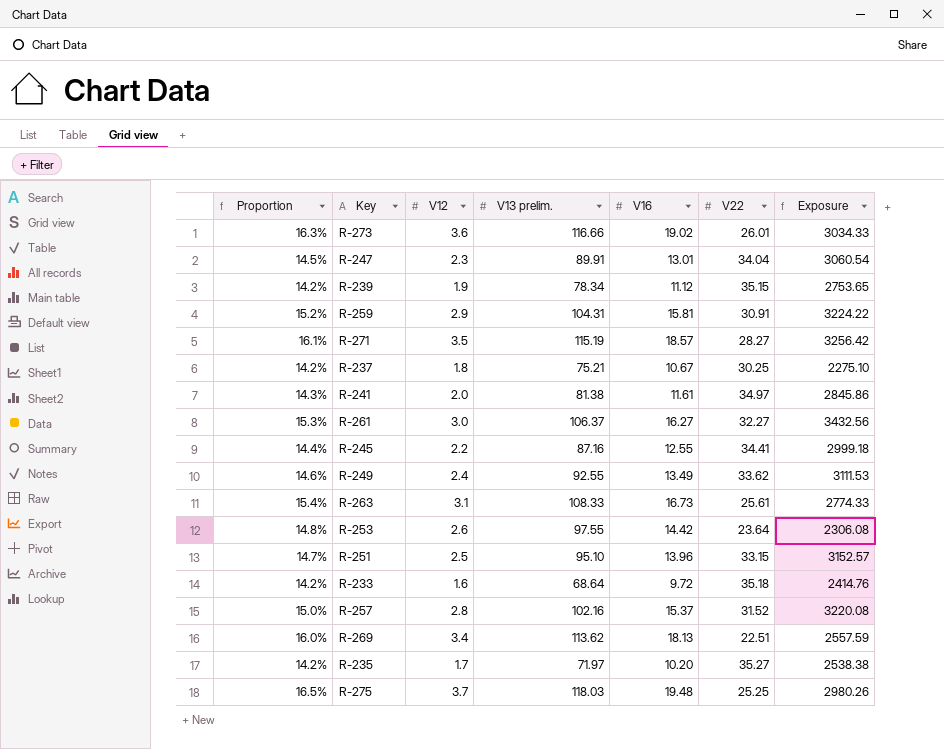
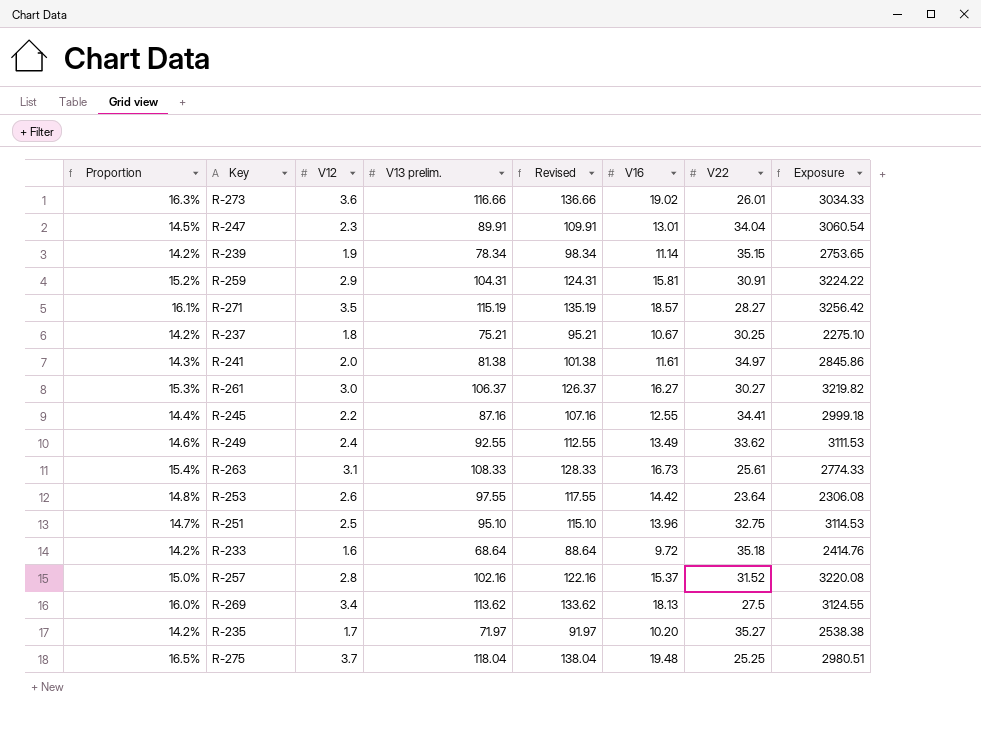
column Revised | formula: none -> [V13 prelim.] + 20
R-239 | V16: 11.12 -> 11.14
R-261 | V22: 32.27 -> 30.27
R-261 | Exposure: 3432.56 -> 3219.82
R-251 | V22: 33.15 -> 32.75
R-251 | Exposure: 3152.57 -> 3114.53
R-269 | V22: 22.51 -> 27.5
R-269 | Exposure: 2557.59 -> 3124.55
R-275 | V13 prelim.: 118.03 -> 118.04
R-275 | Exposure: 2980.26 -> 2980.51

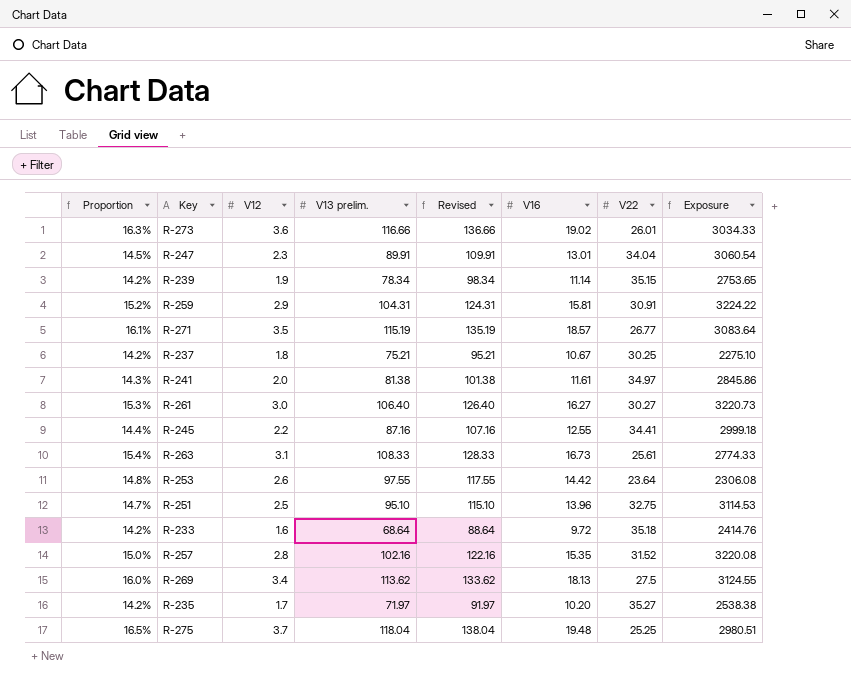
row R-249: 14.6% | 2.4 | 92.55 | 112.55 | 13.49 | 33.62 | 3111.53 -> none
R-271 | V22: 28.27 -> 26.77
R-271 | Exposure: 3256.42 -> 3083.64
R-261 | V13 prelim.: 106.37 -> 106.40
R-261 | Revised: 126.37 -> 126.40
R-261 | Exposure: 3219.82 -> 3220.73
R-257 | V16: 15.37 -> 15.35

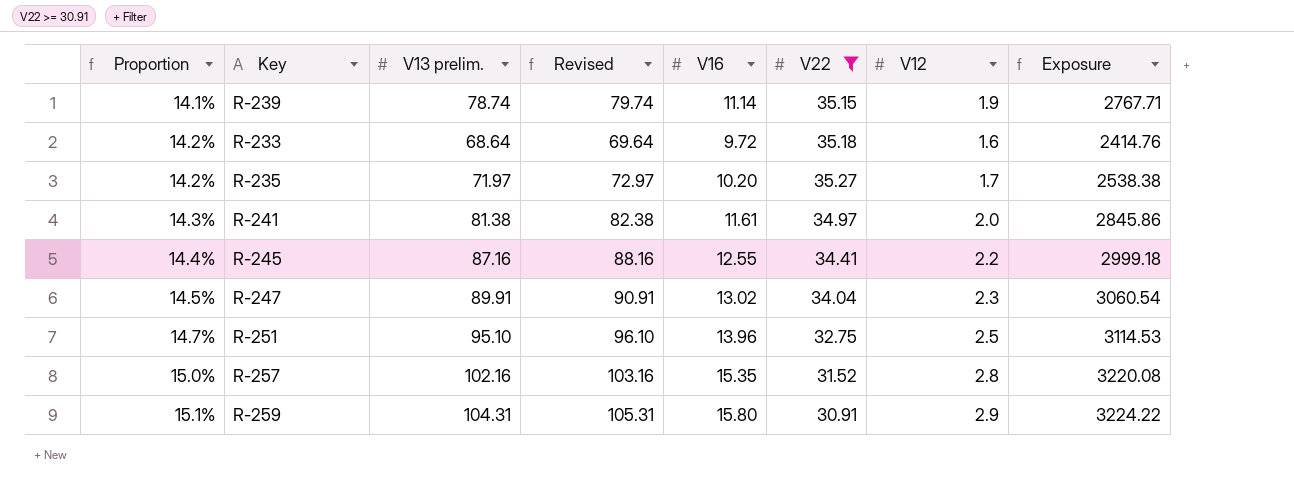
filter: none -> V22 >= 30.91
row order: none -> Proportion ascending
column Revised | formula: [V13 prelim.] + 20 -> [V13 prelim.] + 1
column V12 | position: 3 -> 7
R-239 | Proportion: 14.2% -> 14.1%
R-239 | V13 prelim.: 78.34 -> 78.74
R-239 | Exposure: 2753.65 -> 2767.71
R-247 | V16: 13.01 -> 13.02
R-259 | Proportion: 15.2% -> 15.1%
R-259 | V16: 15.81 -> 15.80

